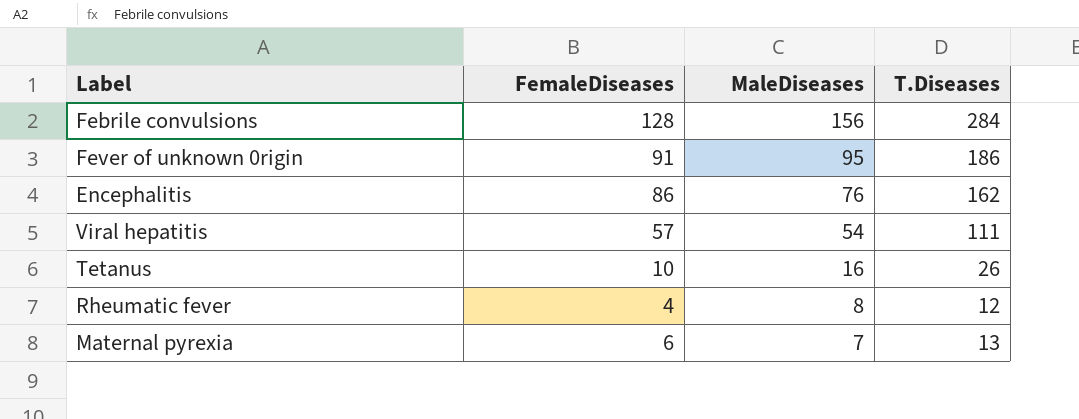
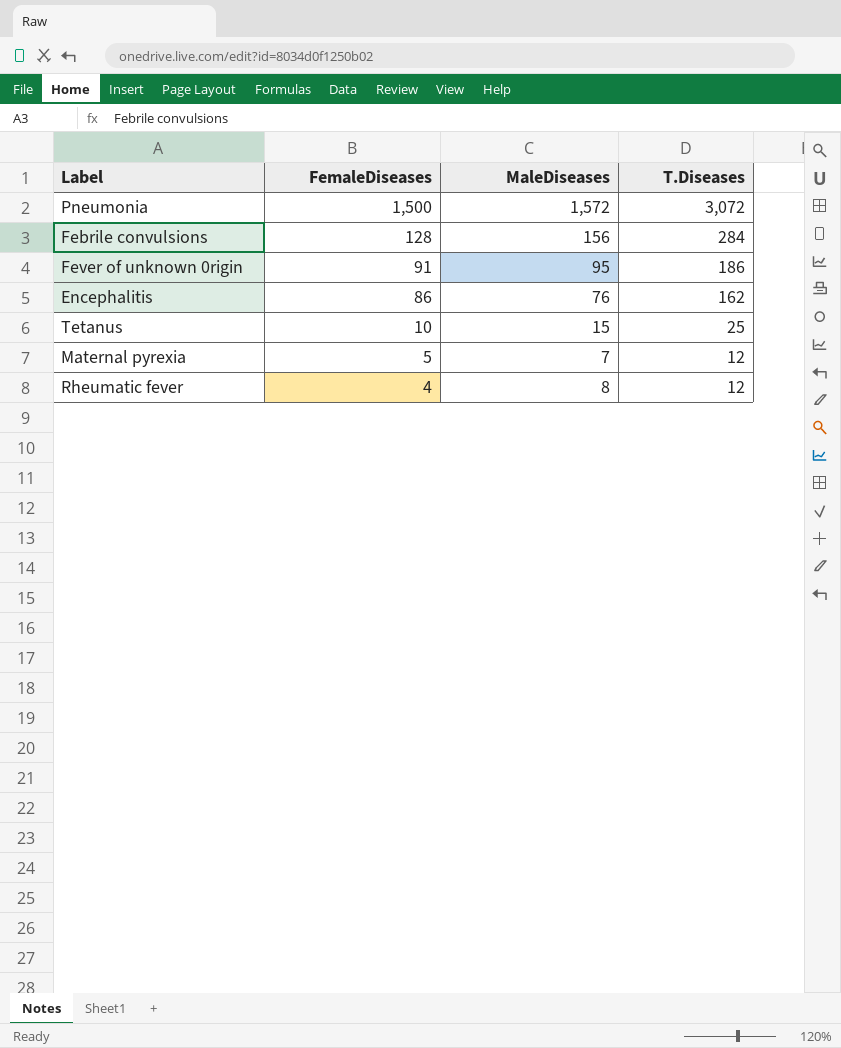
row order: MaleDiseases descending -> FemaleDiseases descending
row Viral hepatitis: 57 | 54 | 111 -> none
row Pneumonia: none -> 1,500 | 1,572 | 3,072
Tetanus | MaleDiseases: 16 -> 15
Tetanus | T.Diseases: 26 -> 25
Maternal pyrexia | FemaleDiseases: 6 -> 5
Maternal pyrexia | T.Diseases: 13 -> 12

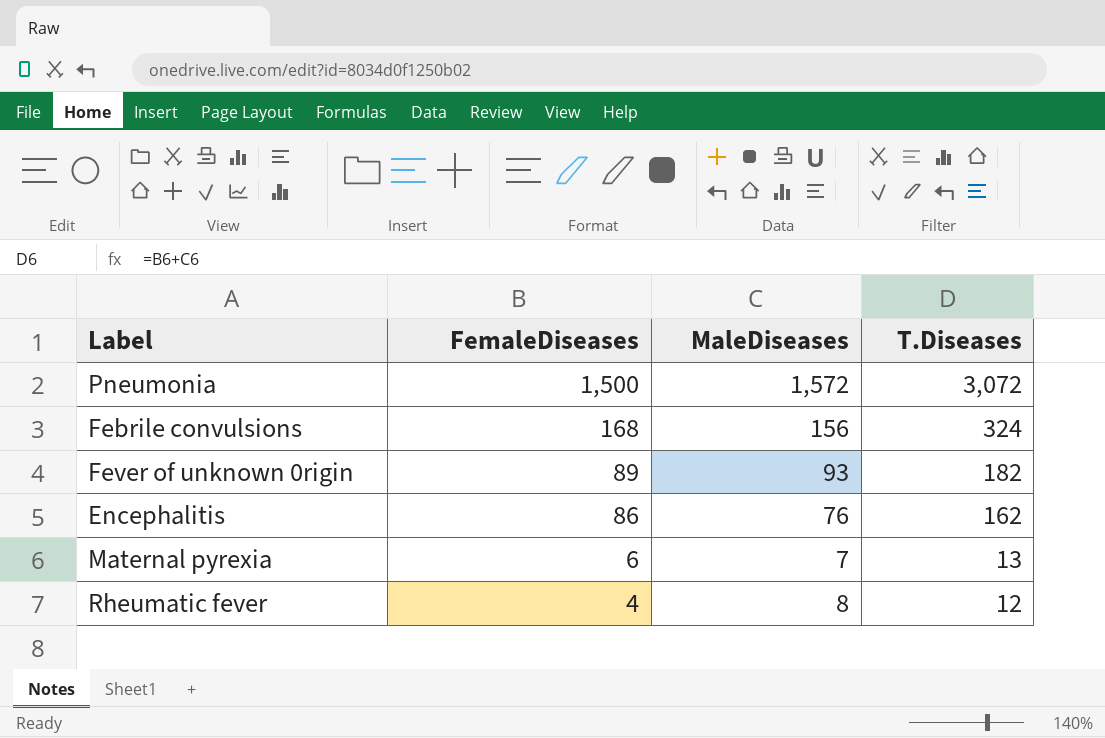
row Tetanus: 10 | 15 | 25 -> none
Febrile convulsions | FemaleDiseases: 128 -> 168
Febrile convulsions | T.Diseases: 284 -> 324
Fever of unknown 0rigin | FemaleDiseases: 91 -> 89
Fever of unknown 0rigin | MaleDiseases: 95 -> 93
Fever of unknown 0rigin | T.Diseases: 186 -> 182
Maternal pyrexia | FemaleDiseases: 5 -> 6
Maternal pyrexia | T.Diseases: 12 -> 13

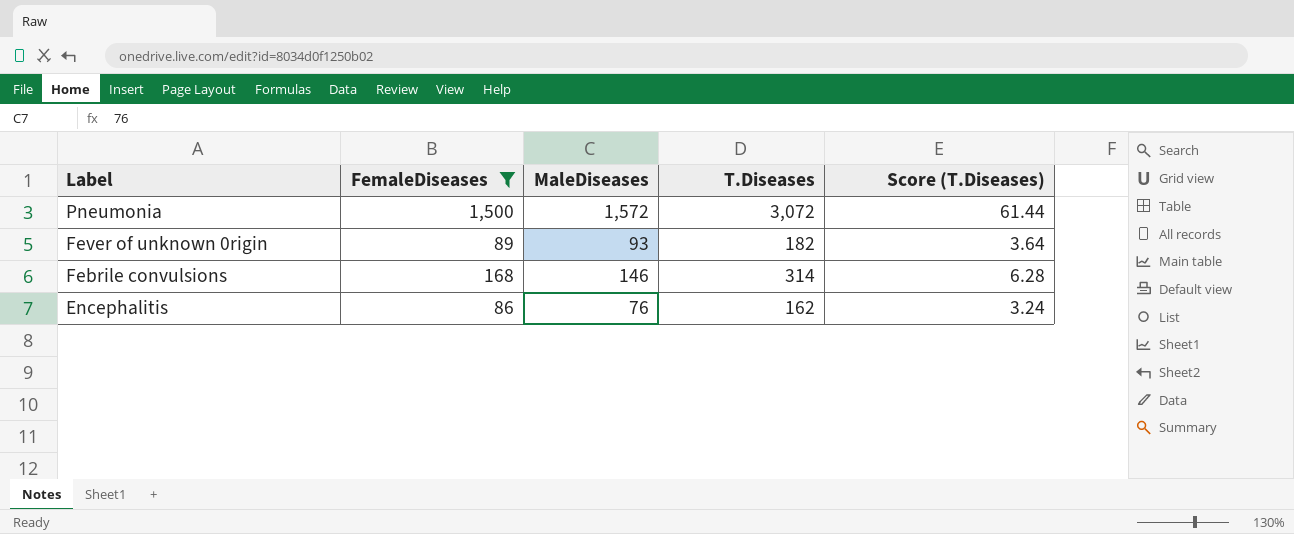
filter: none -> FemaleDiseases >= 86
row order: FemaleDiseases descending -> Label descending
column Score (T.Diseases) | formula: none -> [T.Diseases] * 0.02
Febrile convulsions | MaleDiseases: 156 -> 146
Febrile convulsions | T.Diseases: 324 -> 314

